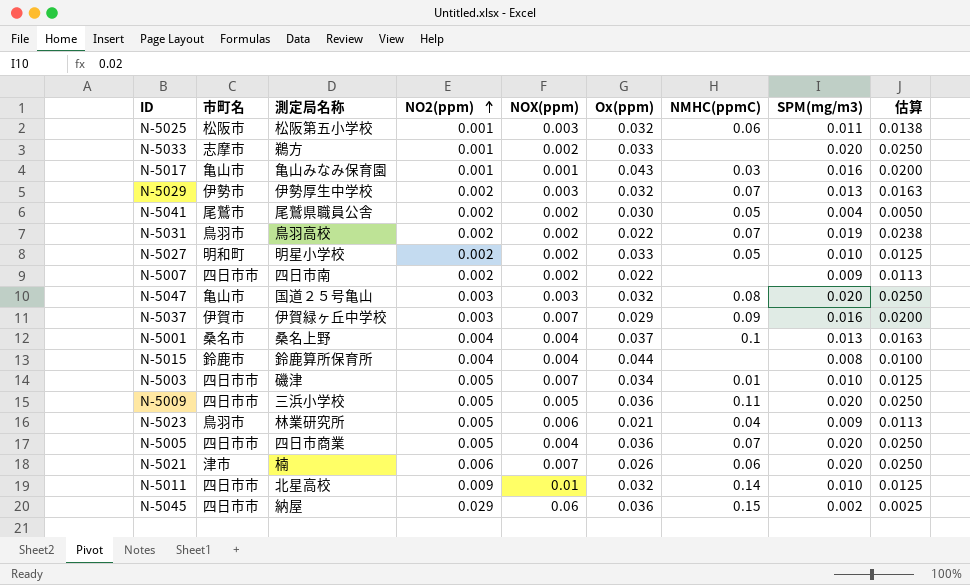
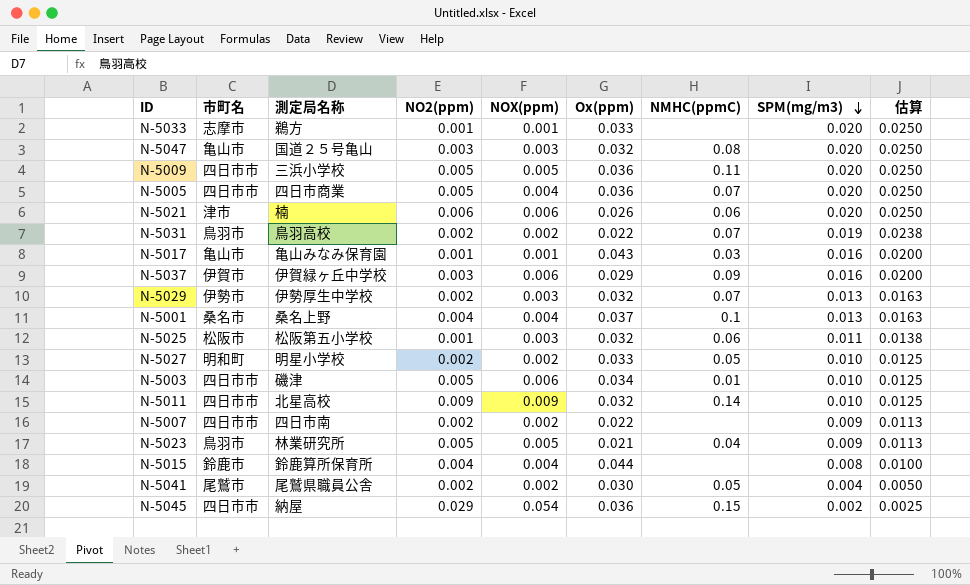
row order: NO2(ppm) ascending -> SPM(mg/m3) descending
N-5033 | NOX(ppm): 0.002 -> 0.001
N-5021 | NOX(ppm): 0.007 -> 0.006
N-5037 | NOX(ppm): 0.007 -> 0.006
N-5003 | NOX(ppm): 0.007 -> 0.006
N-5011 | NOX(ppm): 0.01 -> 0.009
N-5023 | NOX(ppm): 0.006 -> 0.005
N-5045 | NOX(ppm): 0.06 -> 0.054

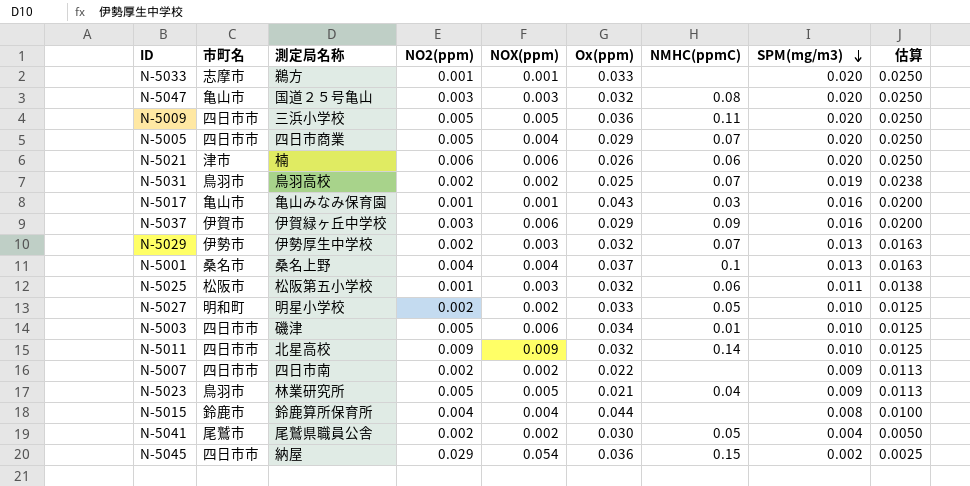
N-5005 | Ox(ppm): 0.036 -> 0.029
N-5031 | Ox(ppm): 0.022 -> 0.025

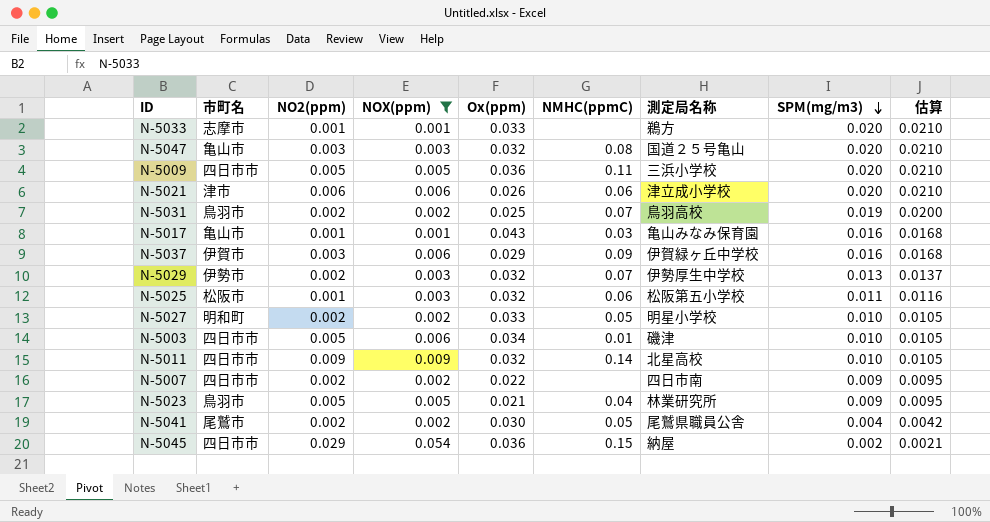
filter: none -> NOX(ppm) != 0.004
column 測定局名称 | position: 3 -> 7
column 估算 | formula: [SPM(mg/m3)] * 1.25 -> [SPM(mg/m3)] * 1.05
N-5021 | 測定局名称: 楠 -> 津立成小学校

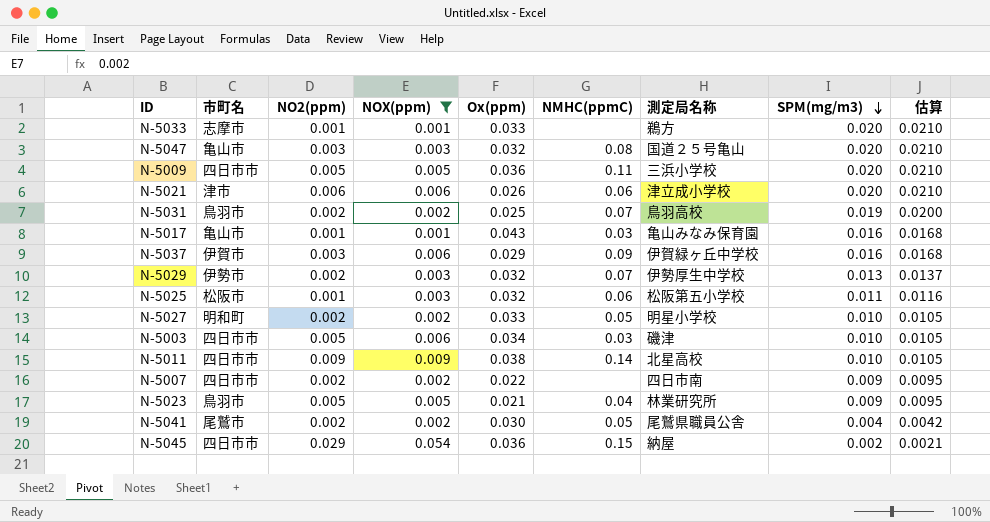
N-5003 | NMHC(ppmC): 0.01 -> 0.03
N-5011 | Ox(ppm): 0.032 -> 0.038

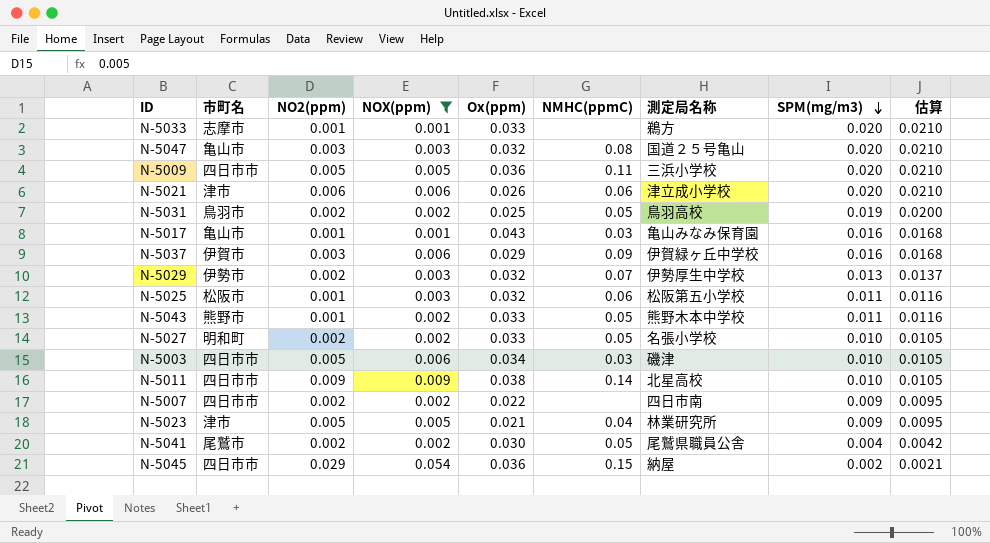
N-5031 | NMHC(ppmC): 0.07 -> 0.05
row N-5043: none -> 熊野市 | 0.001 | 0.002 | 0.033 | 0.05 | 熊野木本中学校 | 0.011 | 0.0116
N-5027 | 測定局名称: 明星小学校 -> 名張小学校
N-5023 | 市町名: 鳥羽市 -> 津市

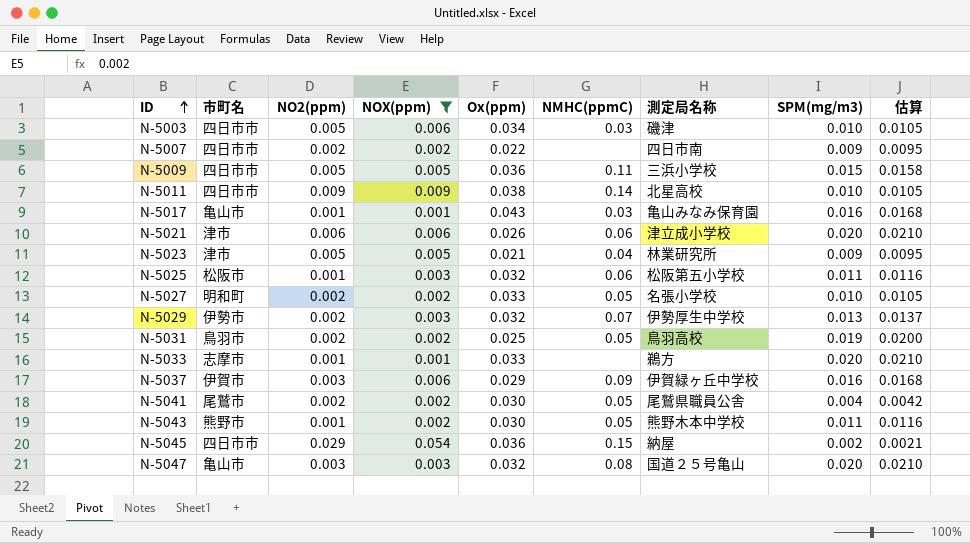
row order: SPM(mg/m3) descending -> ID ascending
N-5009 | SPM(mg/m3): 0.020 -> 0.015
N-5009 | 估算: 0.0210 -> 0.0158
N-5043 | Ox(ppm): 0.033 -> 0.030

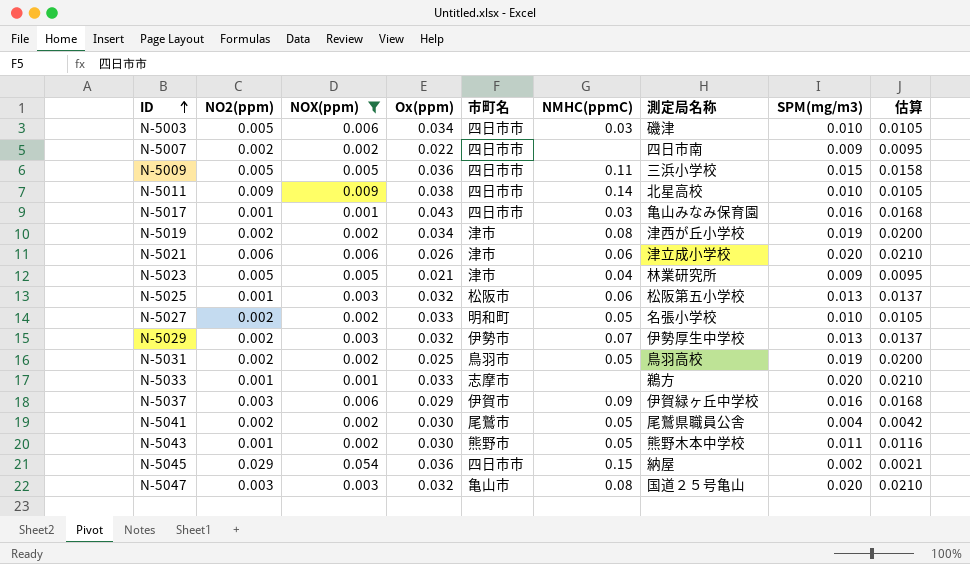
column 市町名 | position: 2 -> 5
N-5017 | 市町名: 亀山市 -> 四日市市
row N-5019: none -> 0.002 | 0.002 | 0.034 | 津市 | 0.08 | 津西が丘小学校 | 0.019 | 0.0200
N-5025 | SPM(mg/m3): 0.011 -> 0.013
N-5025 | 估算: 0.0116 -> 0.0137

